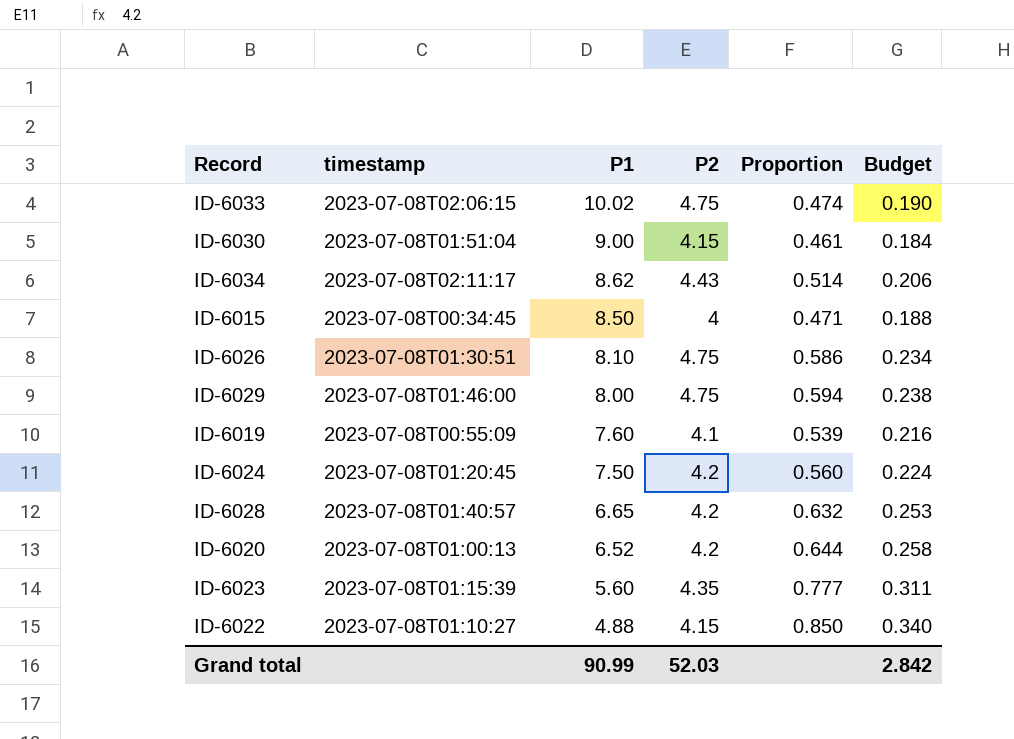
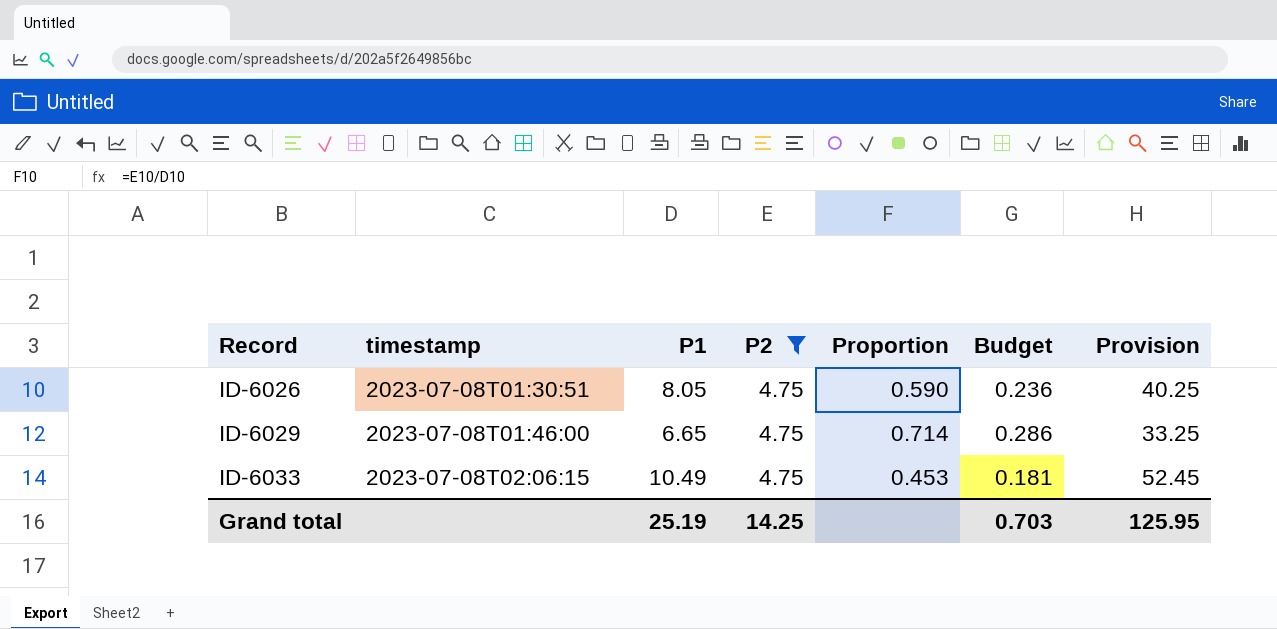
filter: none -> P2 = 4.75
row order: P1 descending -> Record ascending
column Provision | formula: none -> [P1] * 5
ID-6026 | P1: 8.10 -> 8.05
ID-6026 | Proportion: 0.586 -> 0.590
ID-6026 | Budget: 0.234 -> 0.236
ID-6029 | P1: 8.00 -> 6.65
ID-6029 | Proportion: 0.594 -> 0.714
ID-6029 | Budget: 0.238 -> 0.286
ID-6033 | P1: 10.02 -> 10.49
ID-6033 | Proportion: 0.474 -> 0.453
ID-6033 | Budget: 0.190 -> 0.181
Grand total | P1: 90.99 -> 25.19
Grand total | P2: 52.03 -> 14.25
Grand total | Budget: 2.842 -> 0.703

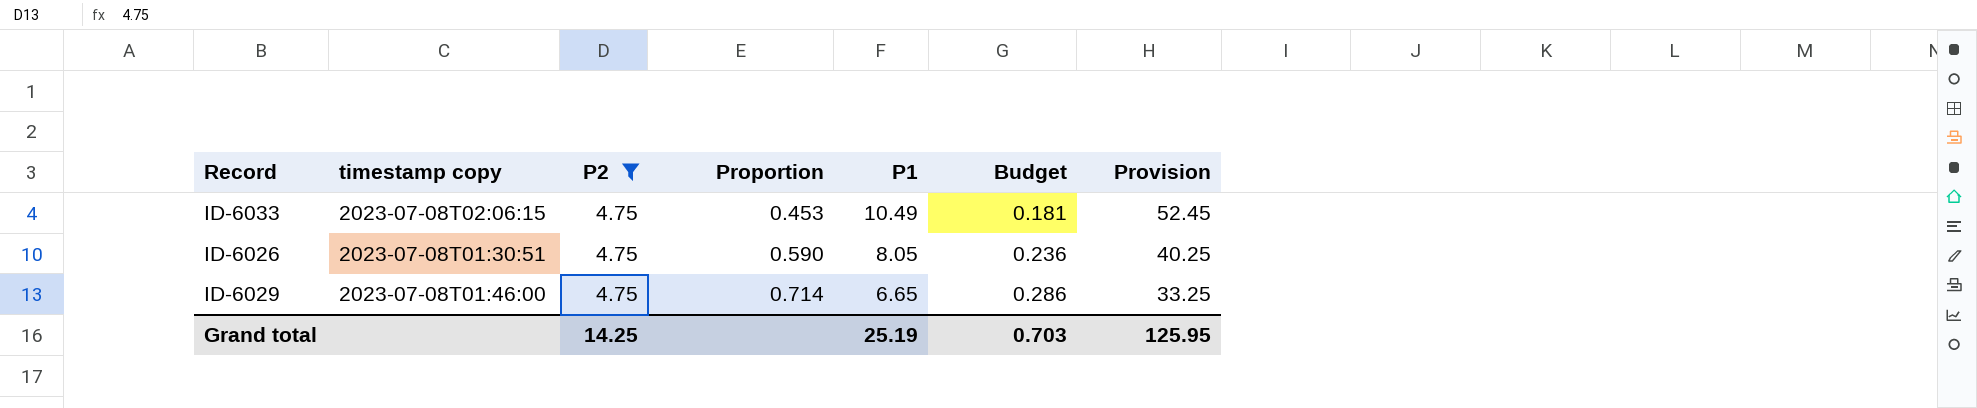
row order: Record ascending -> Proportion ascending
column name: timestamp -> timestamp copy
column P1 | position: 3 -> 5

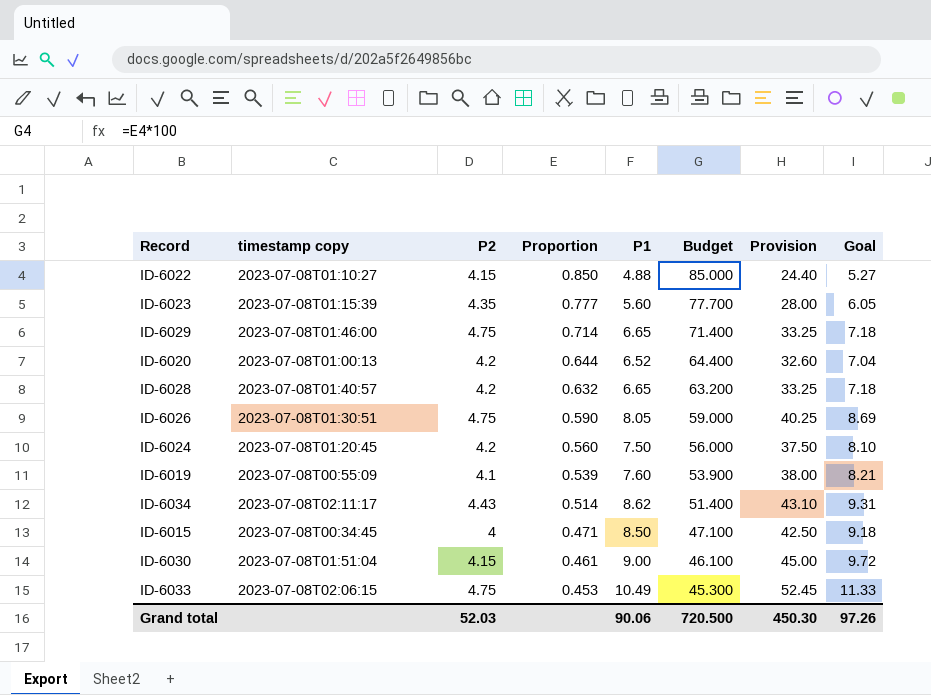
filter: P2 = 4.75 -> none
row order: Proportion ascending -> Proportion descending
column Budget | formula: [Proportion] * 0.4 -> [Proportion] * 100
column Goal | formula: none -> [P1] * 1.08
Grand total | P2: 14.25 -> 52.03
Grand total | P1: 25.19 -> 90.06
Grand total | Budget: 0.703 -> 720.500
Grand total | Provision: 125.95 -> 450.30

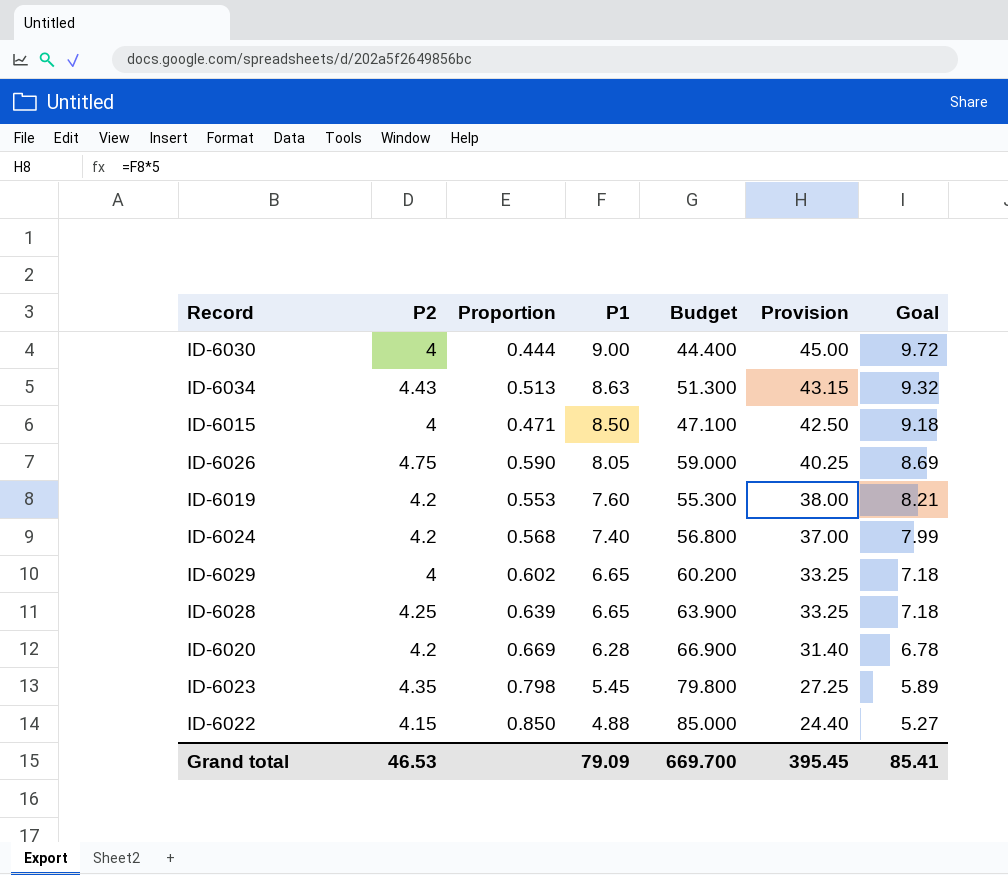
row order: Proportion descending -> P1 descending
column timestamp copy | position: 2 -> none
row ID-6033: 2023-07-08T02:06:15 | 4.75 | 0.453 | 10.49 | 45.300 | 52.45 | 11.33 -> none
ID-6030 | P2: 4.15 -> 4
ID-6030 | Proportion: 0.461 -> 0.444
ID-6030 | Budget: 46.100 -> 44.400
ID-6034 | Proportion: 0.514 -> 0.513
ID-6034 | P1: 8.62 -> 8.63
ID-6034 | Budget: 51.400 -> 51.300
ID-6034 | Provision: 43.10 -> 43.15
ID-6034 | Goal: 9.31 -> 9.32
ID-6019 | P2: 4.1 -> 4.2
ID-6019 | Proportion: 0.539 -> 0.553
ID-6019 | Budget: 53.900 -> 55.300
ID-6024 | Proportion: 0.560 -> 0.568
ID-6024 | P1: 7.50 -> 7.40
ID-6024 | Budget: 56.000 -> 56.800
ID-6024 | Provision: 37.50 -> 37.00
ID-6024 | Goal: 8.10 -> 7.99
ID-6029 | P2: 4.75 -> 4
ID-6029 | Proportion: 0.714 -> 0.602
ID-6029 | Budget: 71.400 -> 60.200
ID-6028 | P2: 4.2 -> 4.25
ID-6028 | Proportion: 0.632 -> 0.639
ID-6028 | Budget: 63.200 -> 63.900
ID-6020 | Proportion: 0.644 -> 0.669
ID-6020 | P1: 6.52 -> 6.28
ID-6020 | Budget: 64.400 -> 66.900
ID-6020 | Provision: 32.60 -> 31.40
ID-6020 | Goal: 7.04 -> 6.78
ID-6023 | Proportion: 0.777 -> 0.798
ID-6023 | P1: 5.60 -> 5.45
ID-6023 | Budget: 77.700 -> 79.800
ID-6023 | Provision: 28.00 -> 27.25
ID-6023 | Goal: 6.05 -> 5.89
Grand total | P2: 52.03 -> 46.53
Grand total | P1: 90.06 -> 79.09
Grand total | Budget: 720.500 -> 669.700
Grand total | Provision: 450.30 -> 395.45
Grand total | Goal: 97.26 -> 85.41

